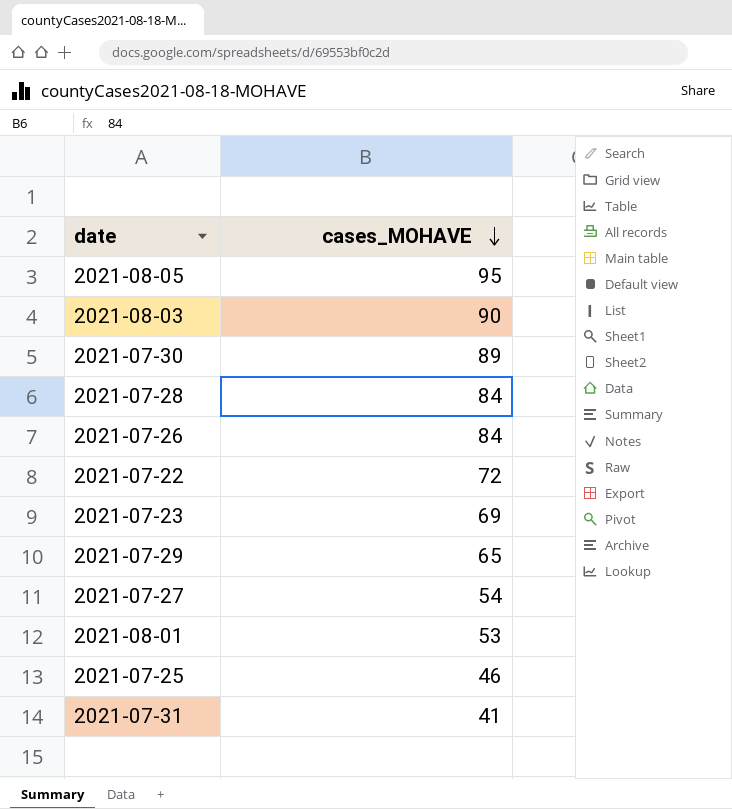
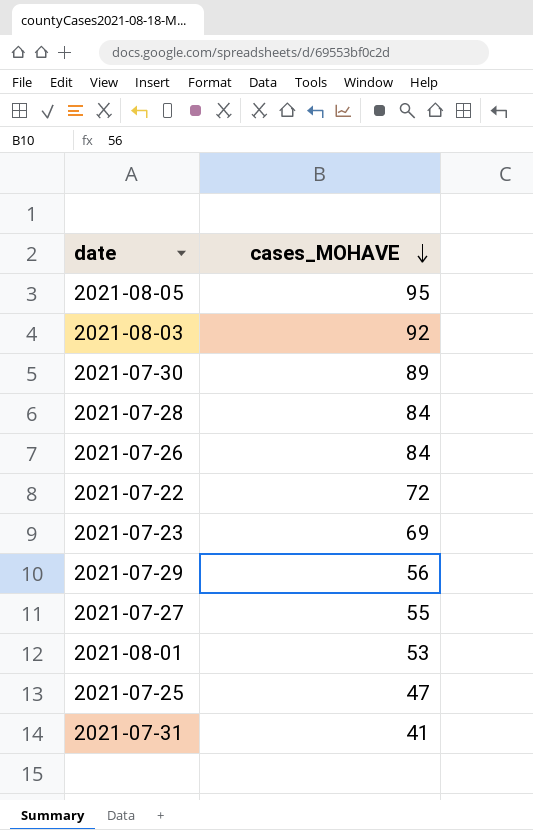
2021-08-03 | cases_MOHAVE: 90 -> 92
2021-07-29 | cases_MOHAVE: 65 -> 56
2021-07-27 | cases_MOHAVE: 54 -> 55
2021-07-25 | cases_MOHAVE: 46 -> 47

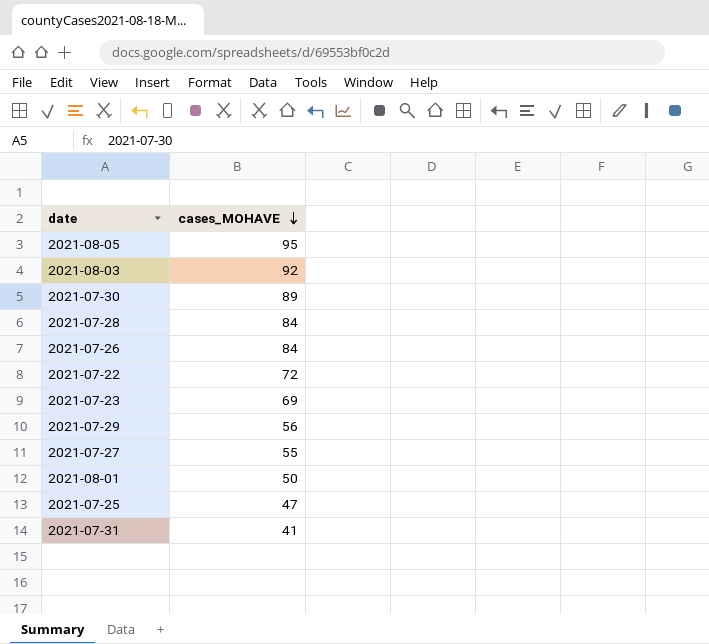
2021-08-01 | cases_MOHAVE: 53 -> 50

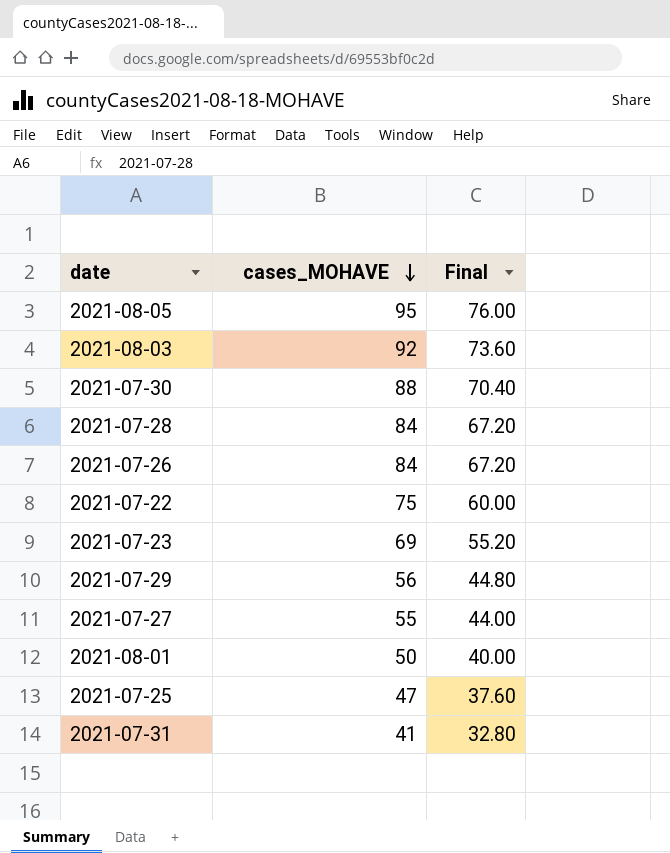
column Final | formula: none -> [cases_MOHAVE] * 0.8
2021-07-30 | cases_MOHAVE: 89 -> 88
2021-07-22 | cases_MOHAVE: 72 -> 75

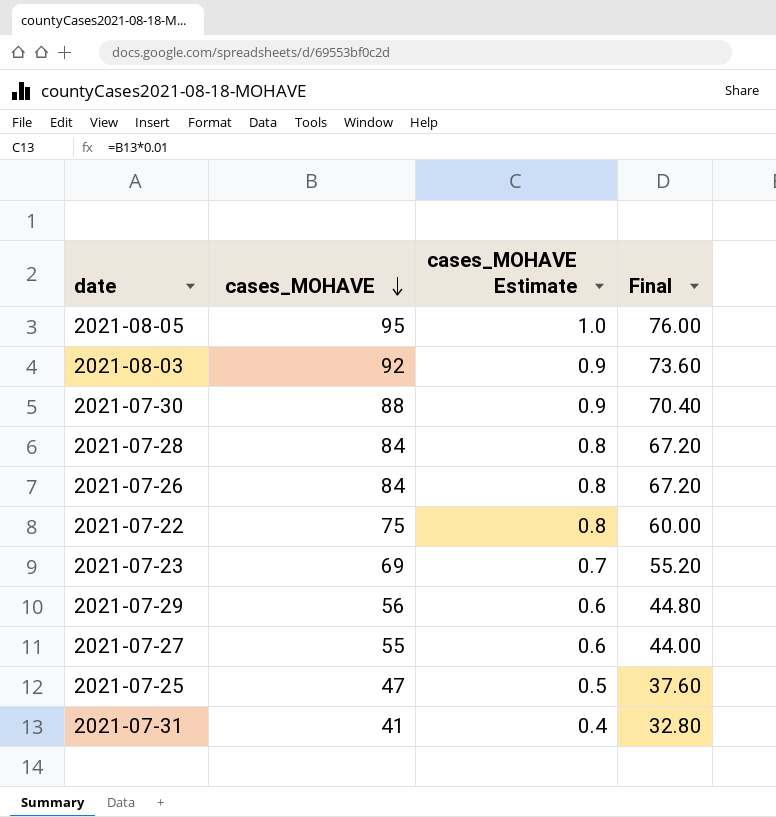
column cases_MOHAVE Estimate | formula: none -> [cases_MOHAVE] * 0.01
row 2021-08-01: 50 | 40.00 -> none

